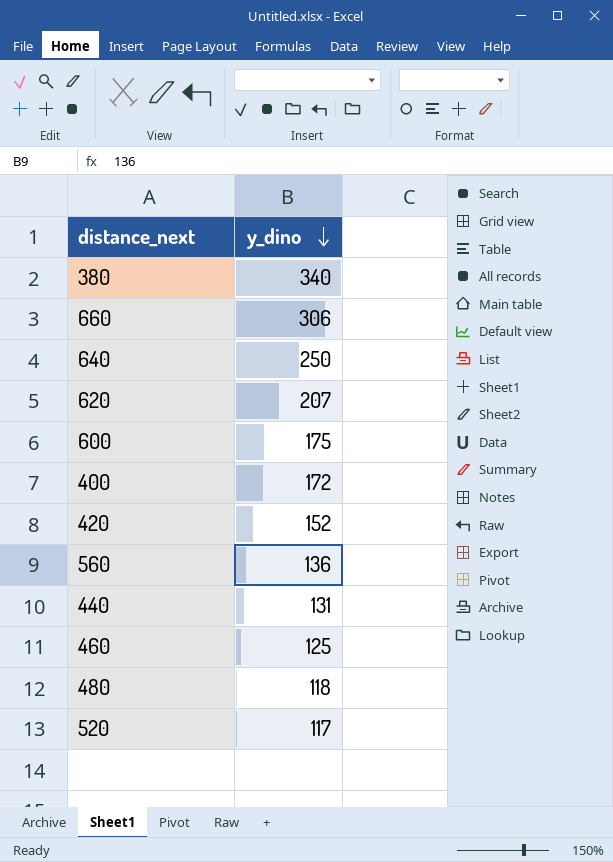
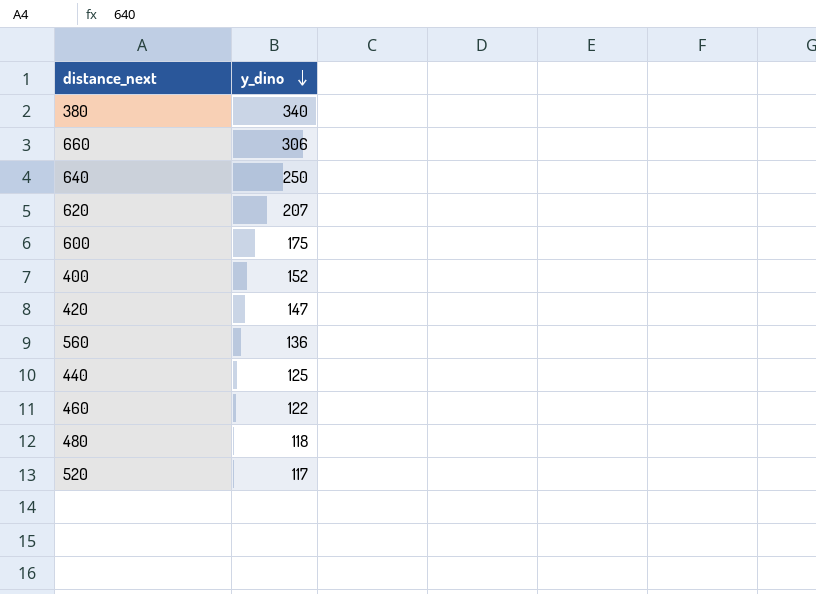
400 | y_dino: 172 -> 152
420 | y_dino: 152 -> 147
440 | y_dino: 131 -> 125
460 | y_dino: 125 -> 122

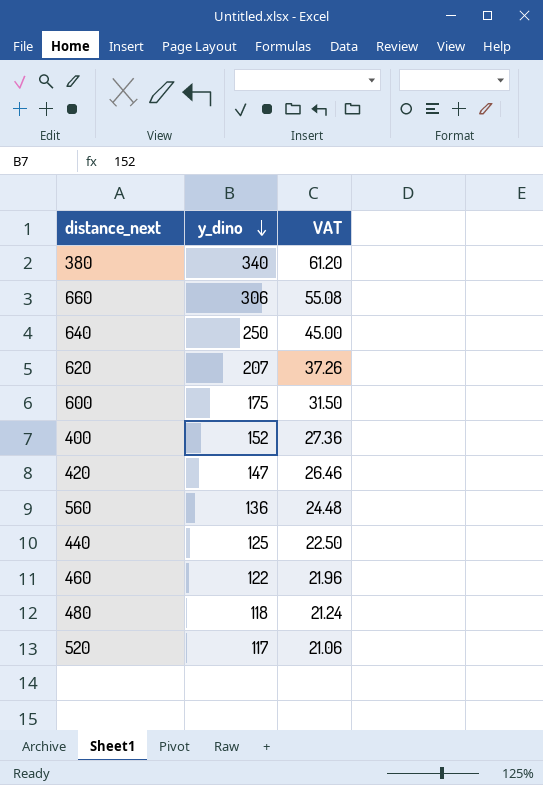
column VAT | formula: none -> [y_dino] * 0.18

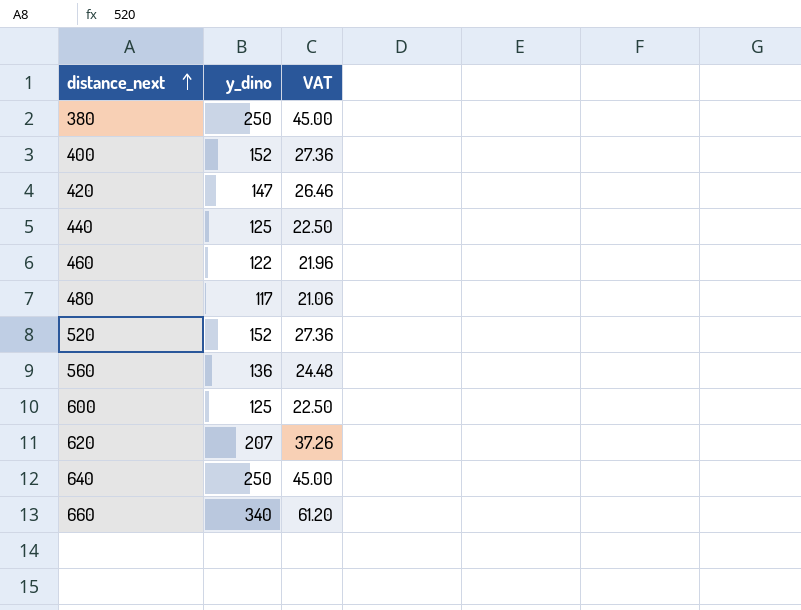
row order: y_dino descending -> distance_next ascending
380 | y_dino: 340 -> 250
380 | VAT: 61.20 -> 45.00
480 | y_dino: 118 -> 117
480 | VAT: 21.24 -> 21.06
520 | y_dino: 117 -> 152
520 | VAT: 21.06 -> 27.36
600 | y_dino: 175 -> 125
600 | VAT: 31.50 -> 22.50
660 | y_dino: 306 -> 340
660 | VAT: 55.08 -> 61.20

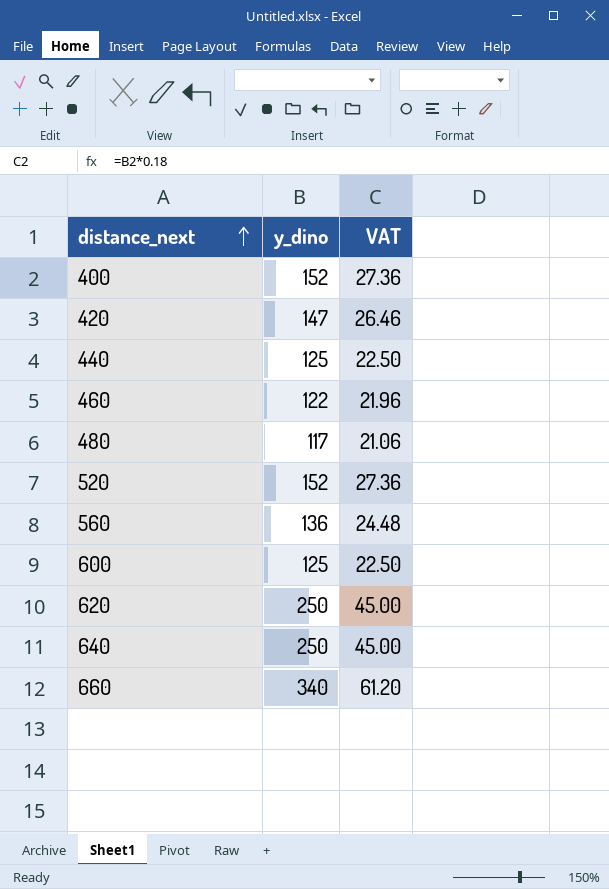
row 380: 250 | 45.00 -> none
620 | y_dino: 207 -> 250
620 | VAT: 37.26 -> 45.00

